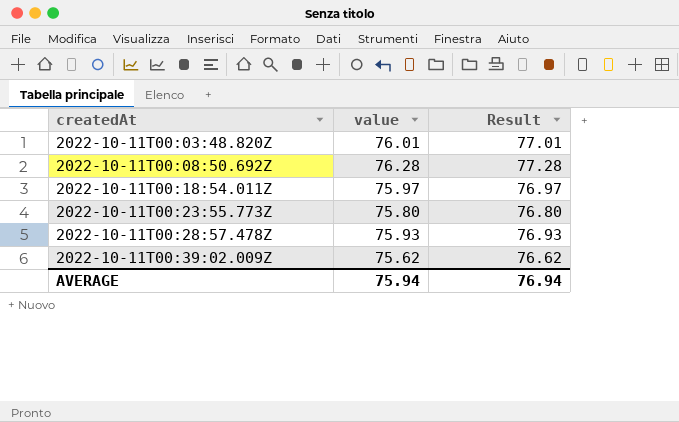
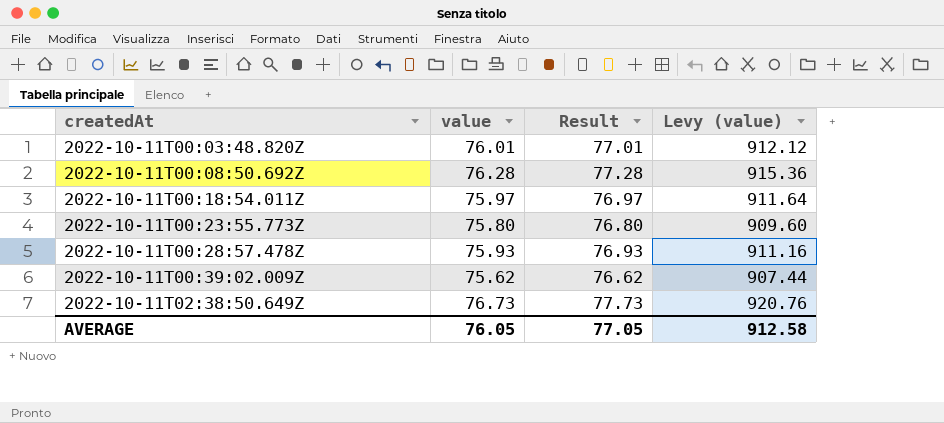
column Levy (value) | formula: none -> [value] * 12
row 2022-10-11T02:38:50.649Z: none -> 76.73 | 77.73 | 920.76
AVERAGE | value: 75.94 -> 76.05
AVERAGE | Result: 76.94 -> 77.05

